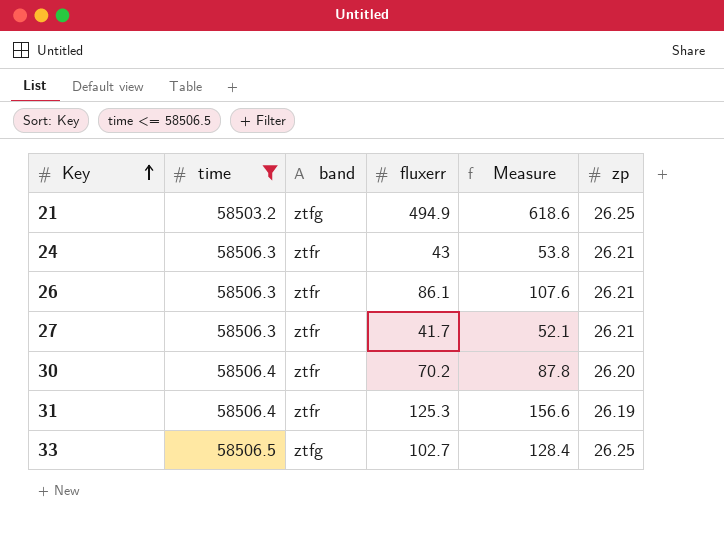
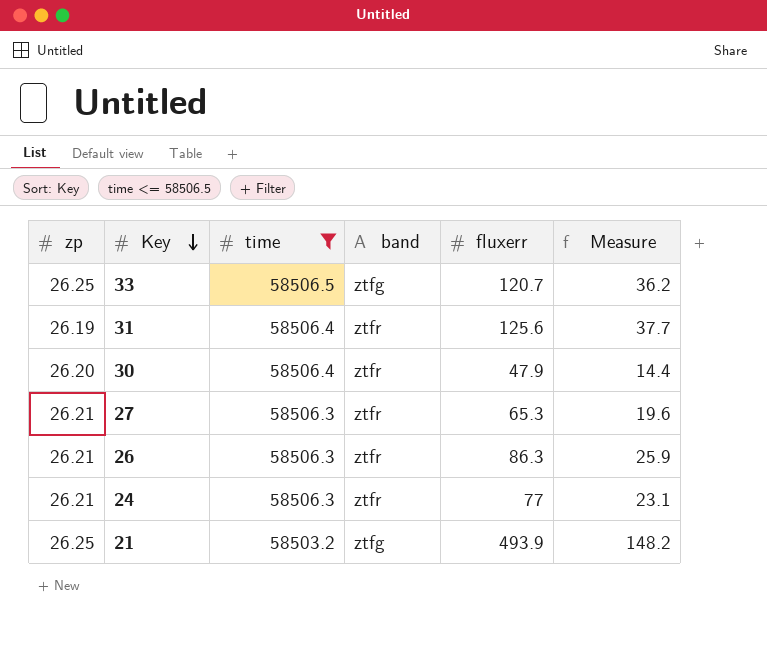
row order: Key ascending -> Key descending
column zp | position: 6 -> 1
column Measure | formula: [fluxerr] * 1.25 -> [fluxerr] * 0.3
33 | fluxerr: 102.7 -> 120.7
31 | fluxerr: 125.3 -> 125.6
30 | fluxerr: 70.2 -> 47.9
27 | fluxerr: 41.7 -> 65.3
26 | fluxerr: 86.1 -> 86.3
24 | fluxerr: 43 -> 77
21 | fluxerr: 494.9 -> 493.9

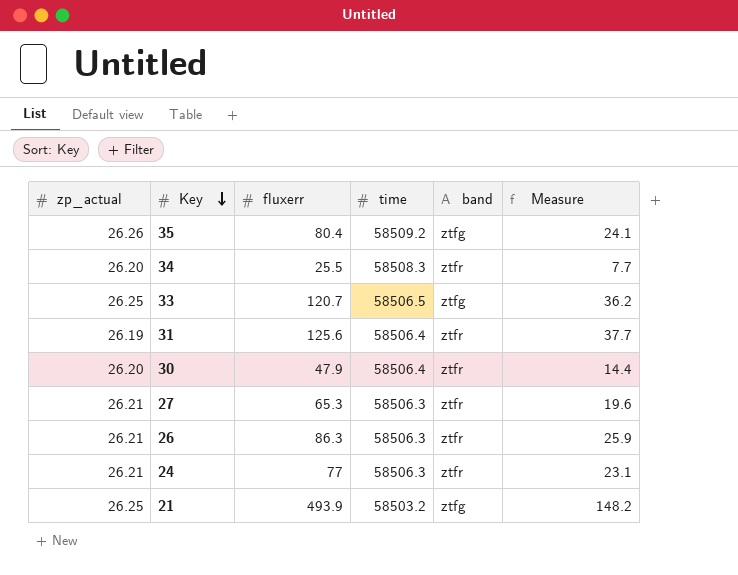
filter: time <= 58506.5 -> none
column name: zp -> zp_actual
column fluxerr | position: 5 -> 3

